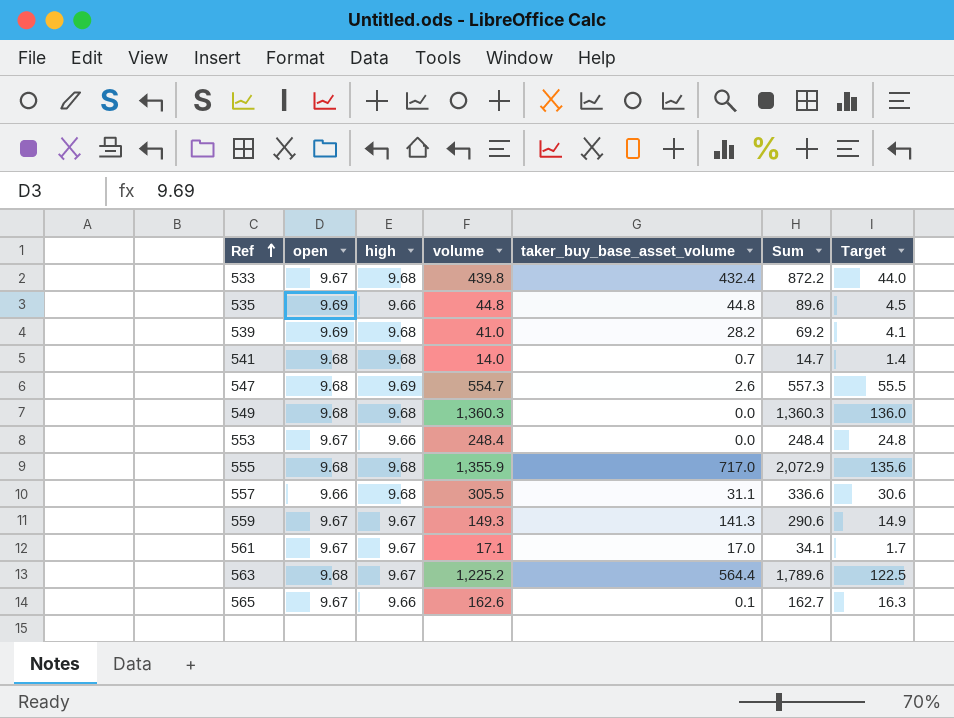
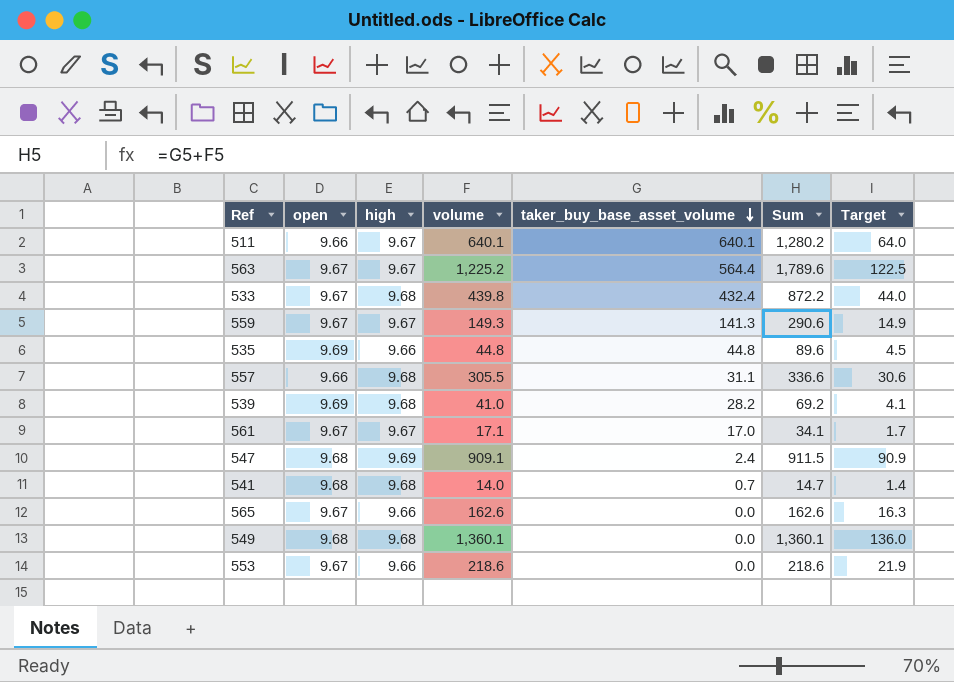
row order: Ref ascending -> taker_buy_base_asset_volume descending
row 555: 9.68 | 9.68 | 1,355.9 | 717.0 | 2,072.9 | 135.6 -> none
row 511: none -> 9.66 | 9.67 | 640.1 | 640.1 | 1,280.2 | 64.0
563 | open: 9.68 -> 9.67
547 | volume: 554.7 -> 909.1
547 | taker_buy_base_asset_volume: 2.6 -> 2.4
547 | Sum: 557.3 -> 911.5
547 | Target: 55.5 -> 90.9
565 | taker_buy_base_asset_volume: 0.1 -> 0.0
565 | Sum: 162.7 -> 162.6
549 | volume: 1,360.3 -> 1,360.1
549 | Sum: 1,360.3 -> 1,360.1
553 | volume: 248.4 -> 218.6
553 | Sum: 248.4 -> 218.6
553 | Target: 24.8 -> 21.9

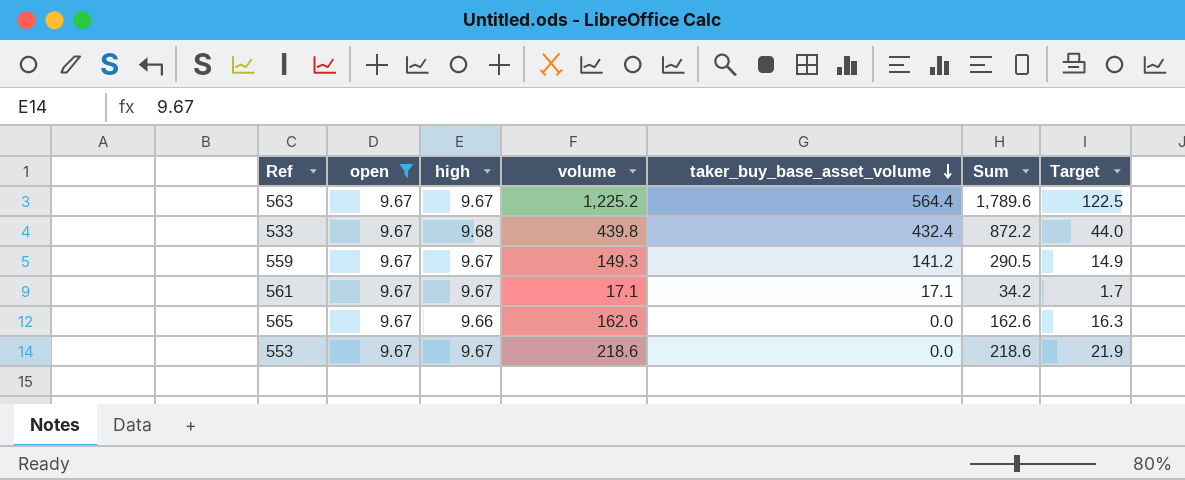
filter: none -> open = 9.67
559 | taker_buy_base_asset_volume: 141.3 -> 141.2
559 | Sum: 290.6 -> 290.5
561 | taker_buy_base_asset_volume: 17.0 -> 17.1
561 | Sum: 34.1 -> 34.2
553 | high: 9.66 -> 9.67

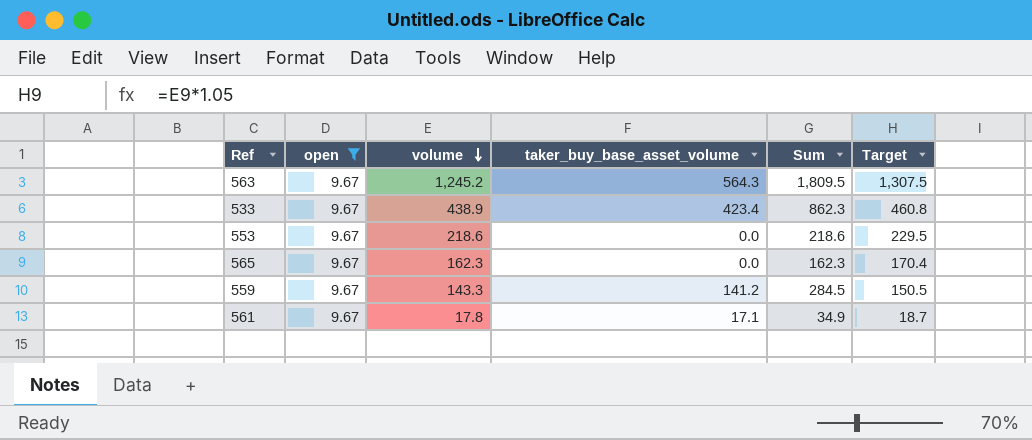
row order: taker_buy_base_asset_volume descending -> volume descending
column high | position: 3 -> none
column Target | formula: [volume] * 0.1 -> [volume] * 1.05
563 | volume: 1,225.2 -> 1,245.2
563 | taker_buy_base_asset_volume: 564.4 -> 564.3
563 | Sum: 1,789.6 -> 1,809.5
533 | volume: 439.8 -> 438.9
533 | taker_buy_base_asset_volume: 432.4 -> 423.4
533 | Sum: 872.2 -> 862.3
565 | volume: 162.6 -> 162.3
565 | Sum: 162.6 -> 162.3
559 | volume: 149.3 -> 143.3
559 | Sum: 290.5 -> 284.5
561 | volume: 17.1 -> 17.8
561 | Sum: 34.2 -> 34.9

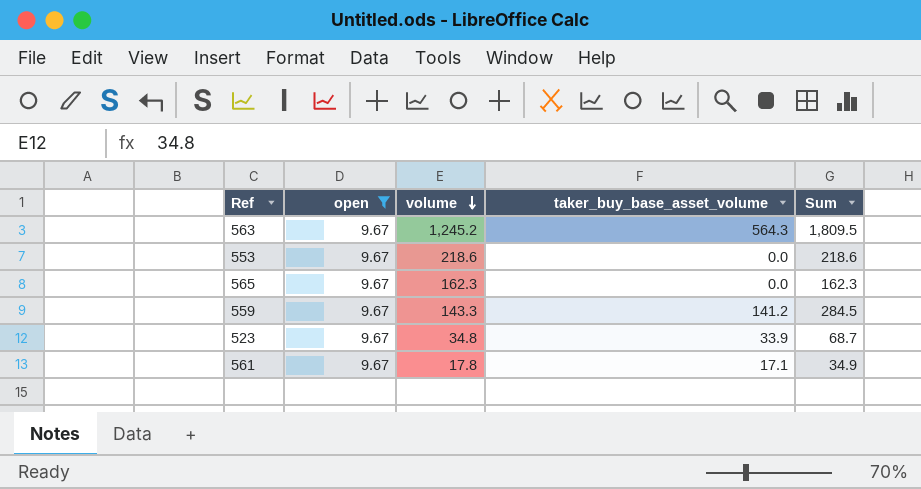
column Target | formula: [volume] * 1.05 -> none
row 533: 9.67 | 438.9 | 423.4 | 862.3 | 460.8 -> none
row 523: none -> 9.67 | 34.8 | 33.9 | 68.7

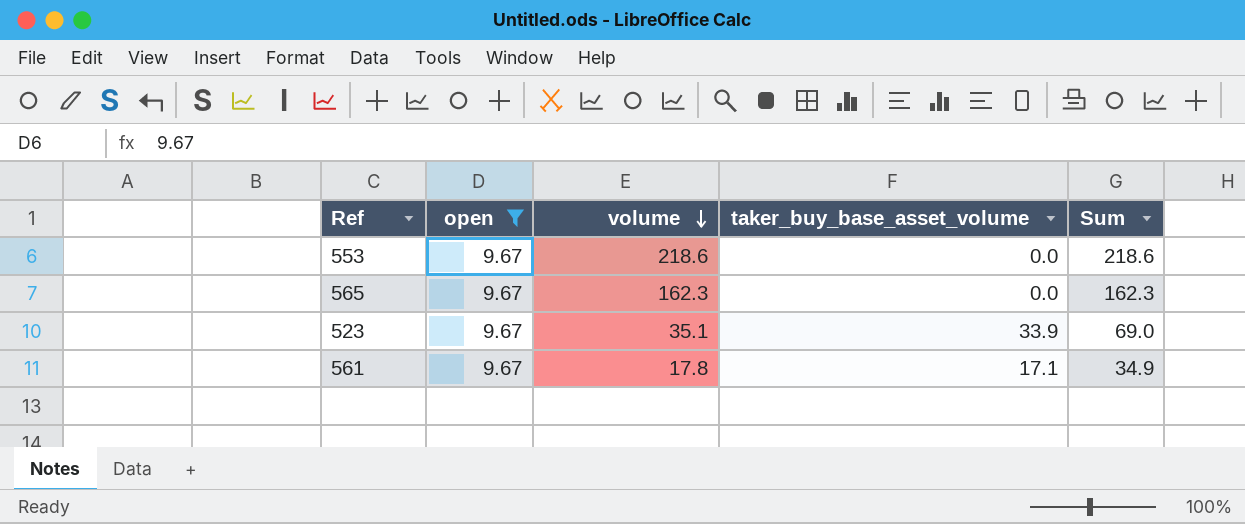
row 563: 9.67 | 1,245.2 | 564.3 | 1,809.5 -> none
row 559: 9.67 | 143.3 | 141.2 | 284.5 -> none
523 | volume: 34.8 -> 35.1
523 | Sum: 68.7 -> 69.0

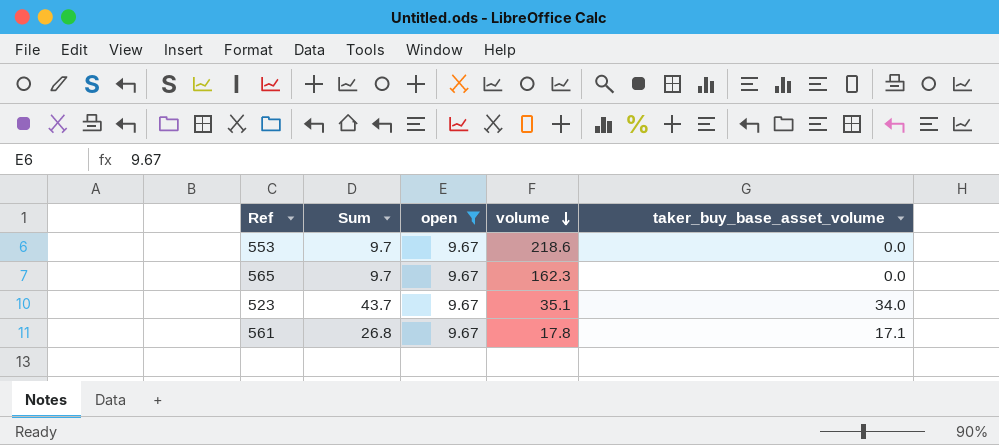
column Sum | formula: [volume] + [taker_buy_base_asset_volume] -> [open] + [taker_buy_base_asset_volume]
column Sum | position: 5 -> 2
523 | taker_buy_base_asset_volume: 33.9 -> 34.0

